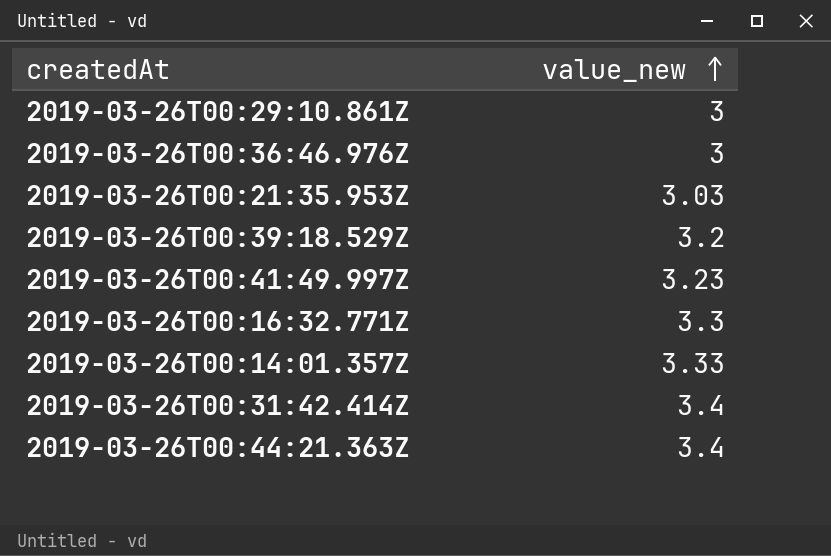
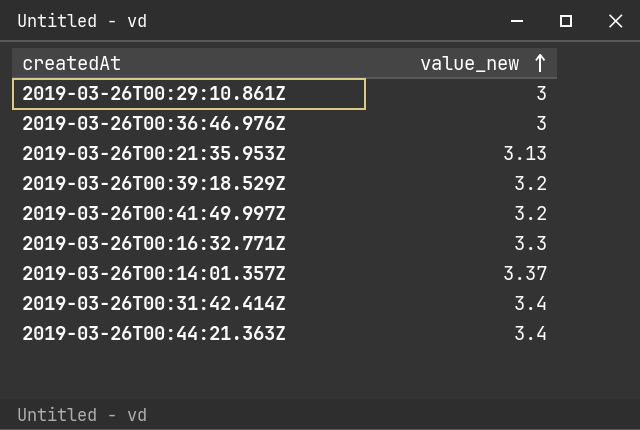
2019-03-26T00:21:35.953Z | value_new: 3.03 -> 3.13
2019-03-26T00:41:49.997Z | value_new: 3.23 -> 3.2
2019-03-26T00:14:01.357Z | value_new: 3.33 -> 3.37

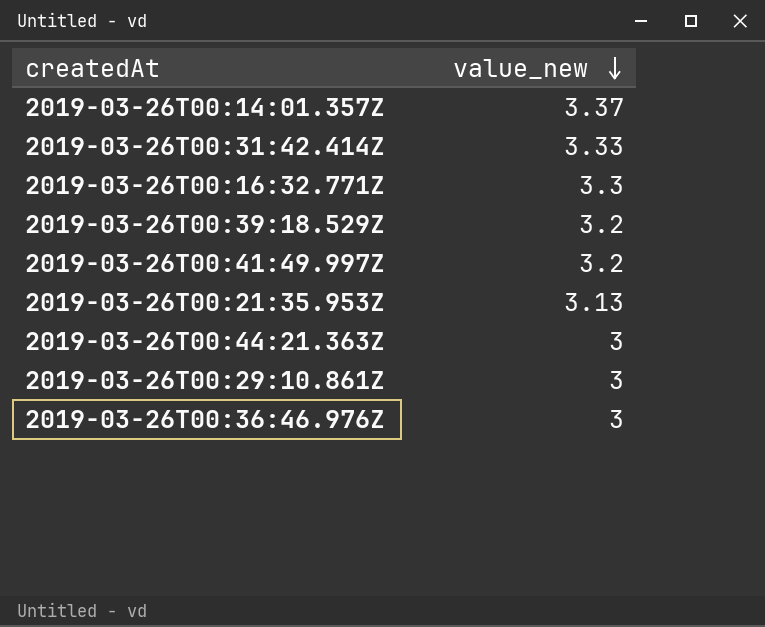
row order: value_new ascending -> value_new descending
2019-03-26T00:31:42.414Z | value_new: 3.4 -> 3.33
2019-03-26T00:44:21.363Z | value_new: 3.4 -> 3

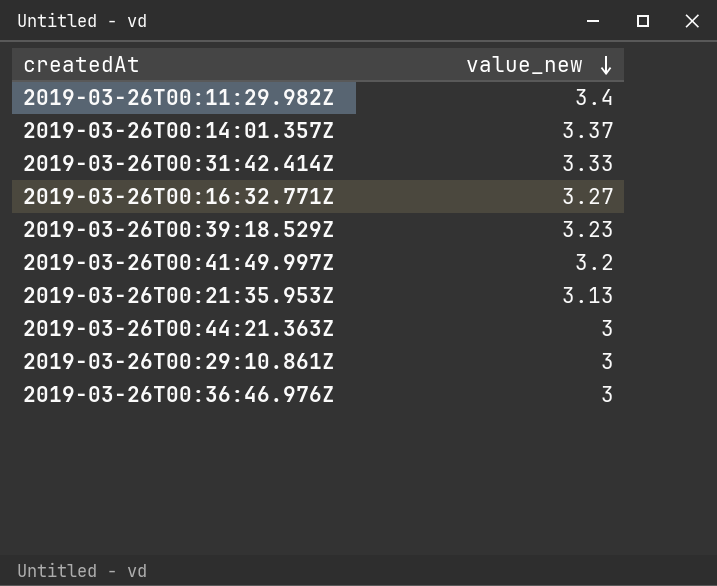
row 2019-03-26T00:11:29.982Z: none -> 3.4
2019-03-26T00:16:32.771Z | value_new: 3.3 -> 3.27
2019-03-26T00:39:18.529Z | value_new: 3.2 -> 3.23

